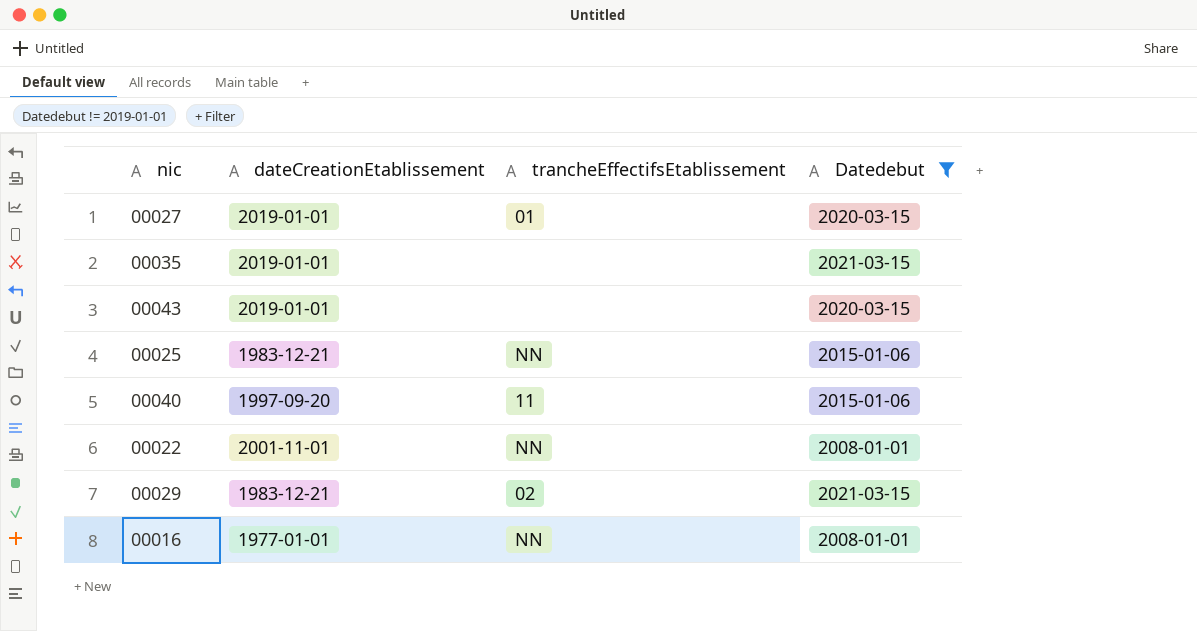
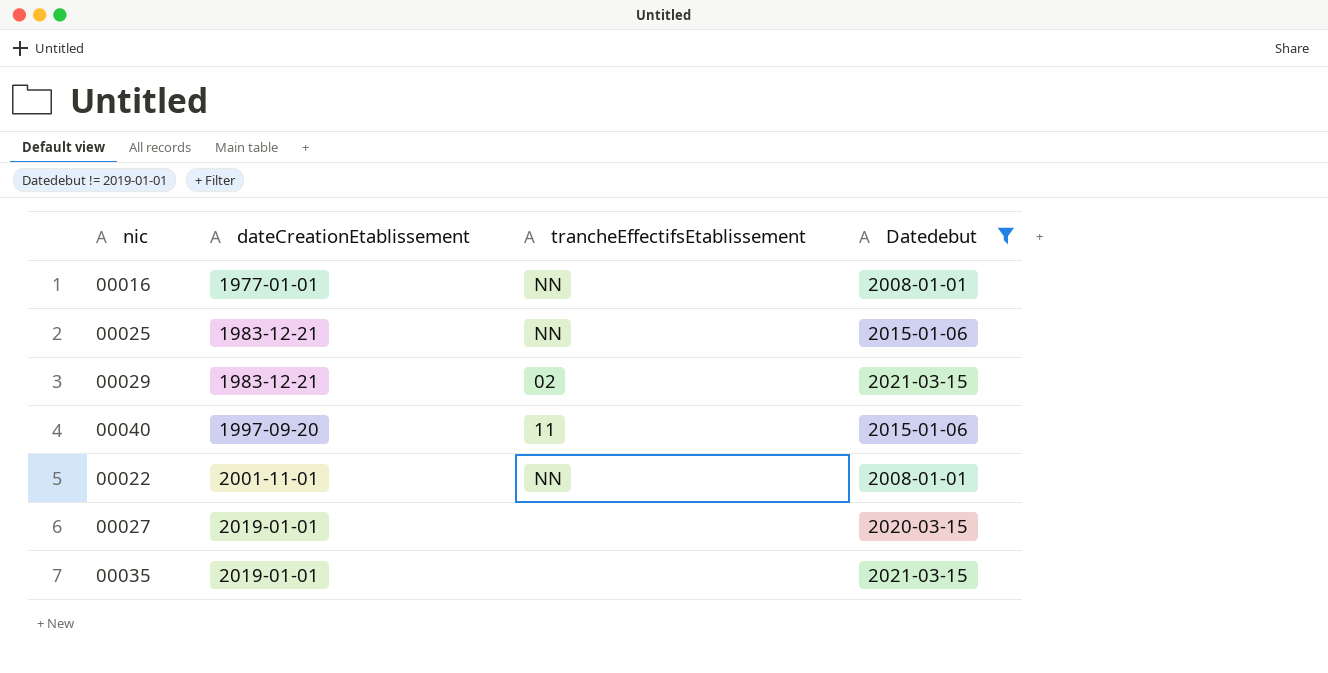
row order: none -> dateCreationEtablissement ascending
row 00043: 2019-01-01 | none | 2020-03-15 -> none
00027 | trancheEffectifsEtablissement: 01 -> none

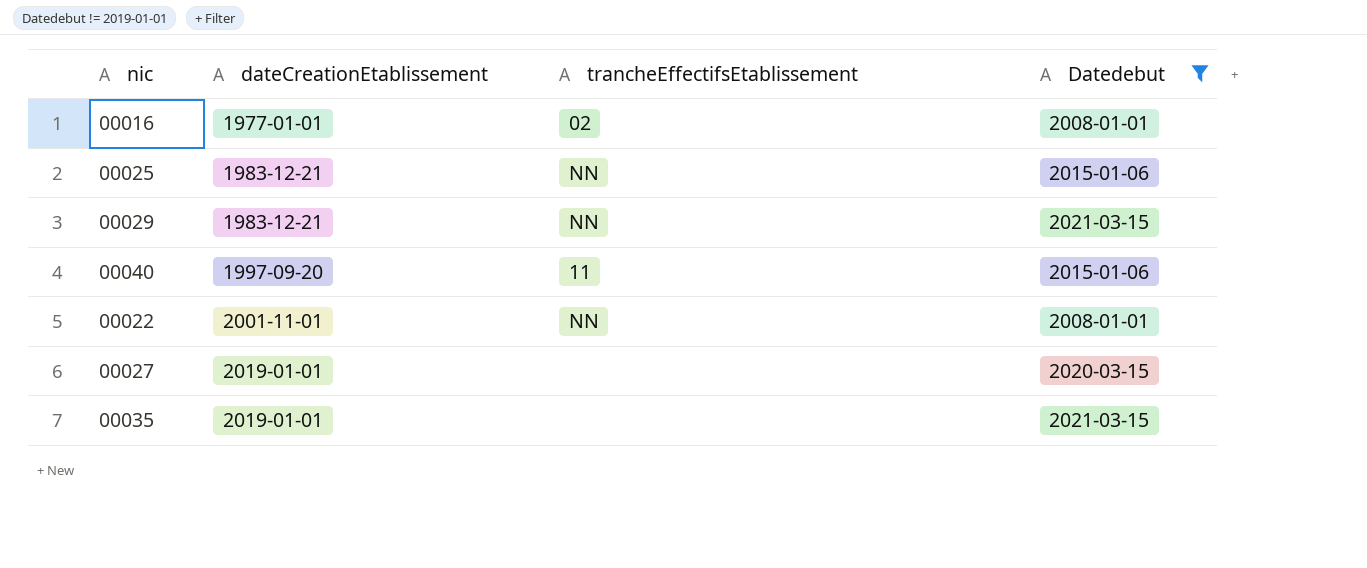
00016 | trancheEffectifsEtablissement: NN -> 02
00029 | trancheEffectifsEtablissement: 02 -> NN

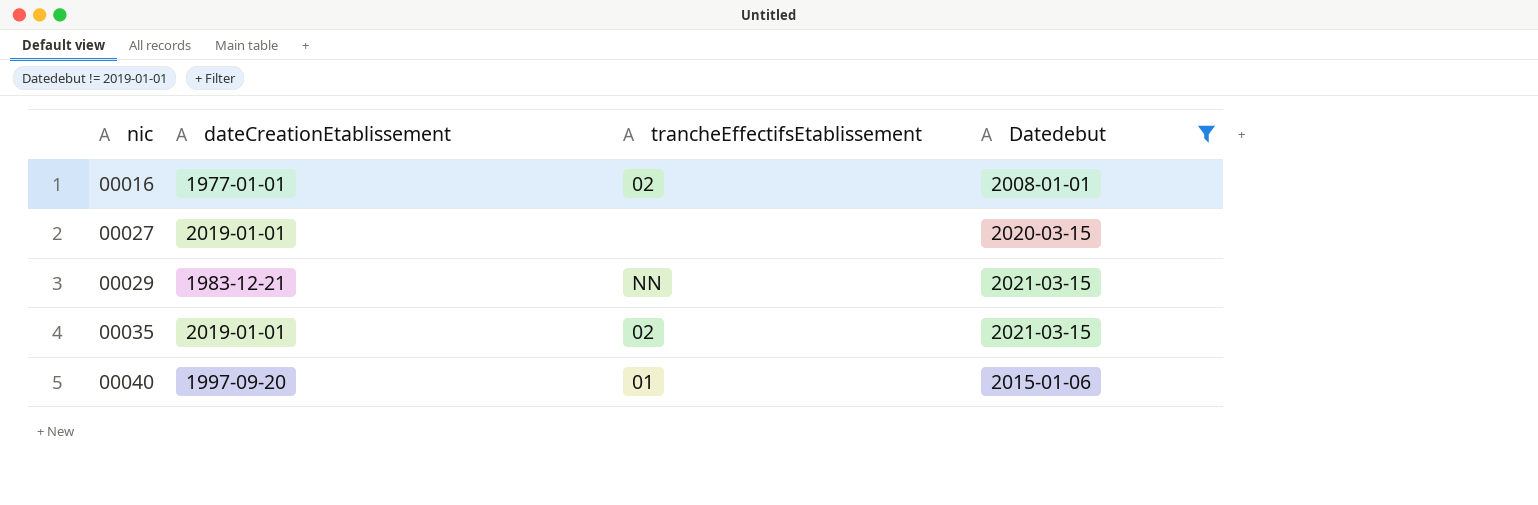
row order: dateCreationEtablissement ascending -> nic ascending
row 00025: 1983-12-21 | NN | 2015-01-06 -> none
row 00022: 2001-11-01 | NN | 2008-01-01 -> none
00035 | trancheEffectifsEtablissement: none -> 02
00040 | trancheEffectifsEtablissement: 11 -> 01

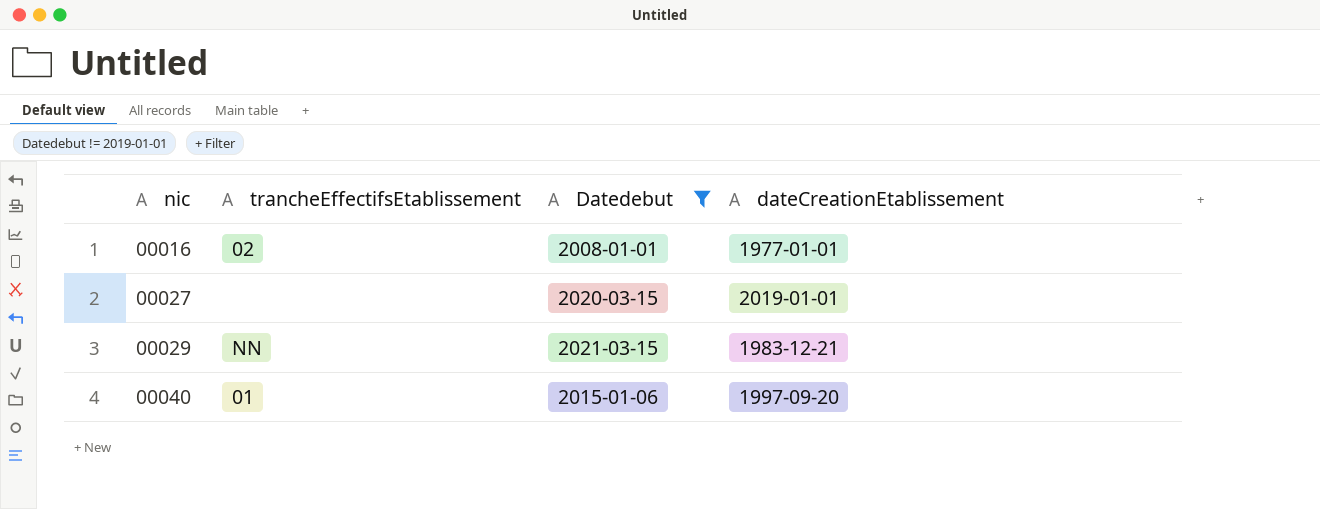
column dateCreationEtablissement | position: 2 -> 4
row 00035: 2019-01-01 | 02 | 2021-03-15 -> none

